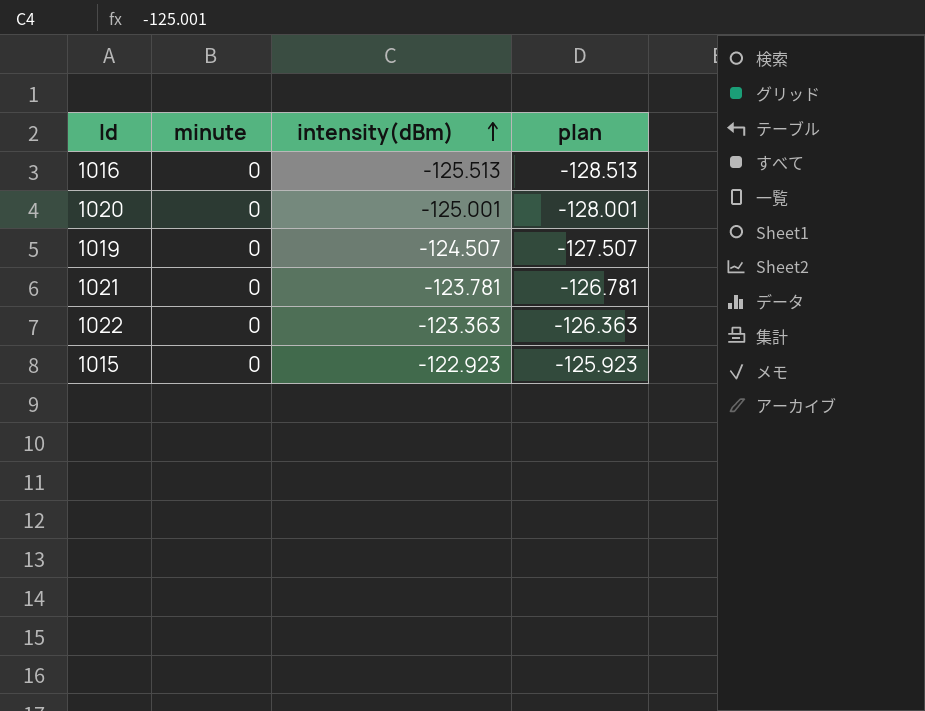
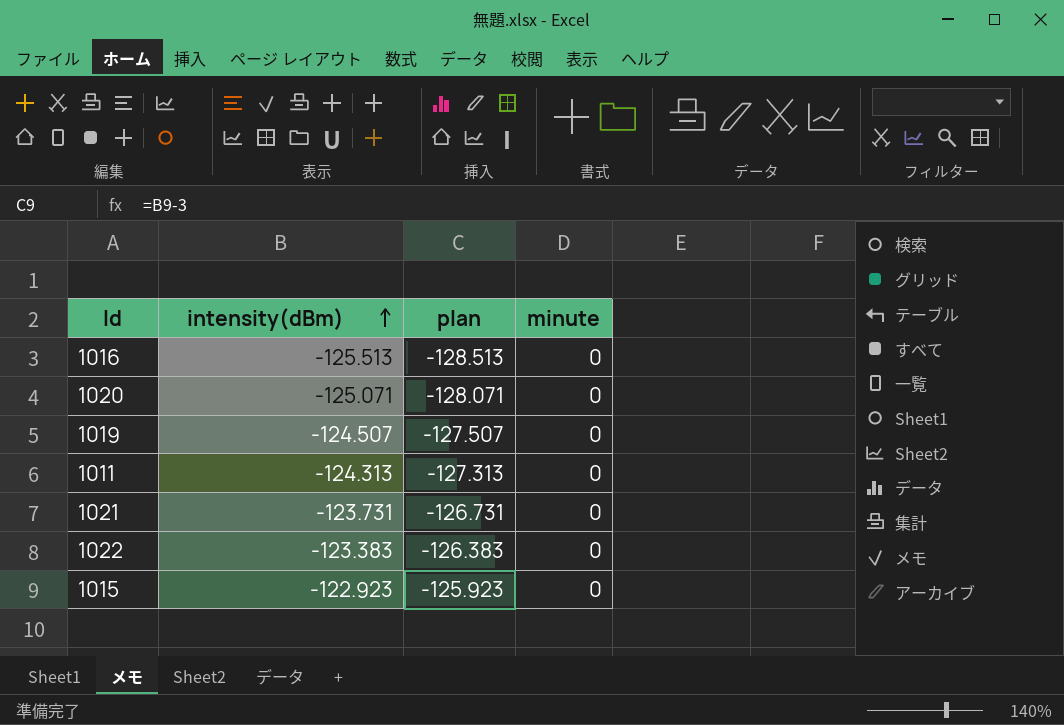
column minute | position: 2 -> 4
1020 | intensity(dBm): -125.001 -> -125.071
1020 | plan: -128.001 -> -128.071
row 1011: none -> -124.313 | -127.313 | 0
1021 | intensity(dBm): -123.781 -> -123.731
1021 | plan: -126.781 -> -126.731
1022 | intensity(dBm): -123.363 -> -123.383
1022 | plan: -126.363 -> -126.383

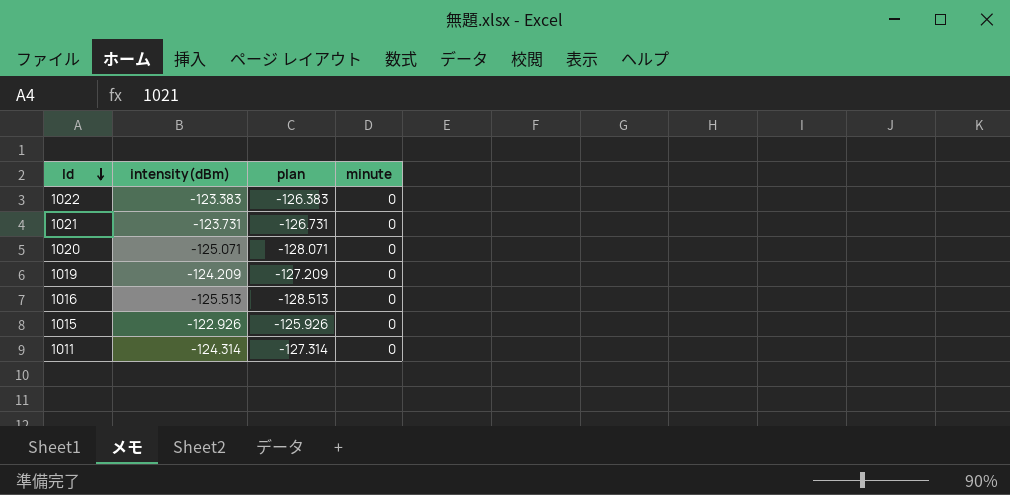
row order: intensity(dBm) ascending -> Id descending
1019 | intensity(dBm): -124.507 -> -124.209
1019 | plan: -127.507 -> -127.209
1015 | intensity(dBm): -122.923 -> -122.926
1015 | plan: -125.923 -> -125.926
1011 | intensity(dBm): -124.313 -> -124.314
1011 | plan: -127.313 -> -127.314

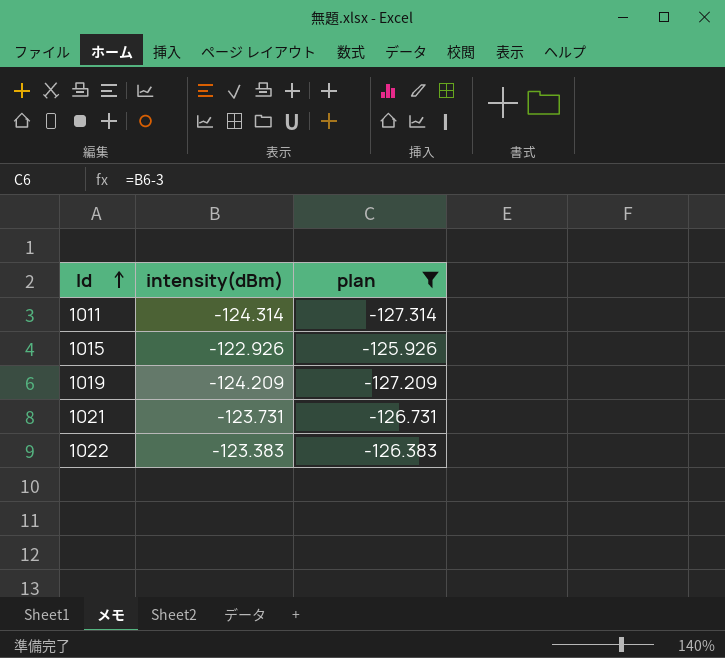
filter: none -> plan >= -127.314
row order: Id descending -> Id ascending
column minute | position: 4 -> none

